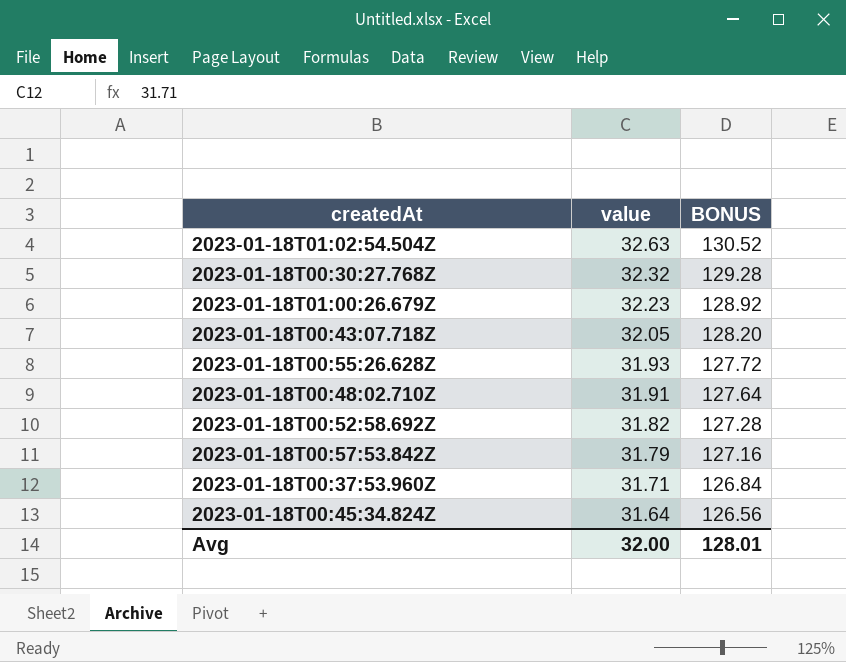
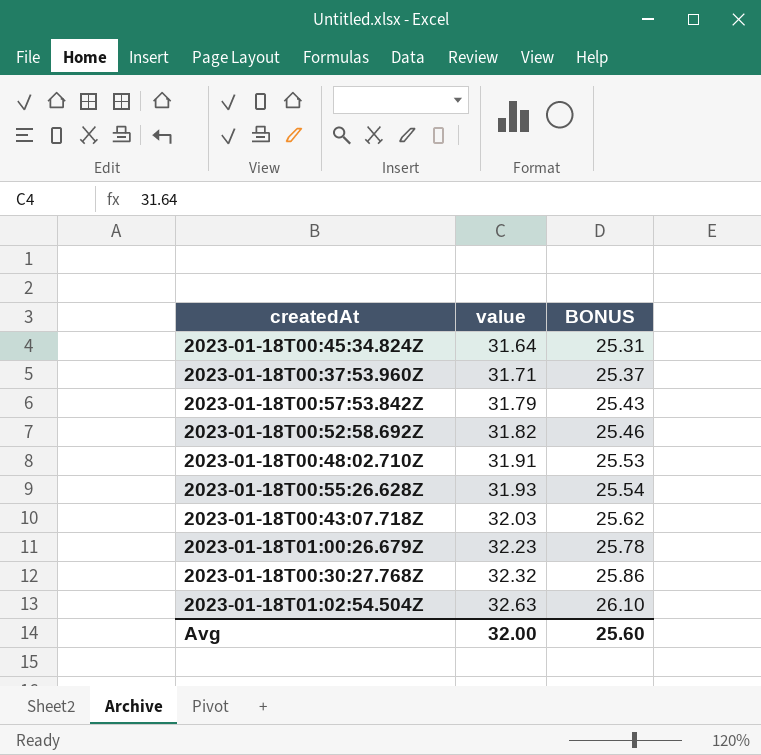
row order: value descending -> value ascending
column BONUS | formula: [value] * 4 -> [value] * 0.8
2023-01-18T00:43:07.718Z | value: 32.05 -> 32.03
Avg | BONUS: 128.01 -> 25.60

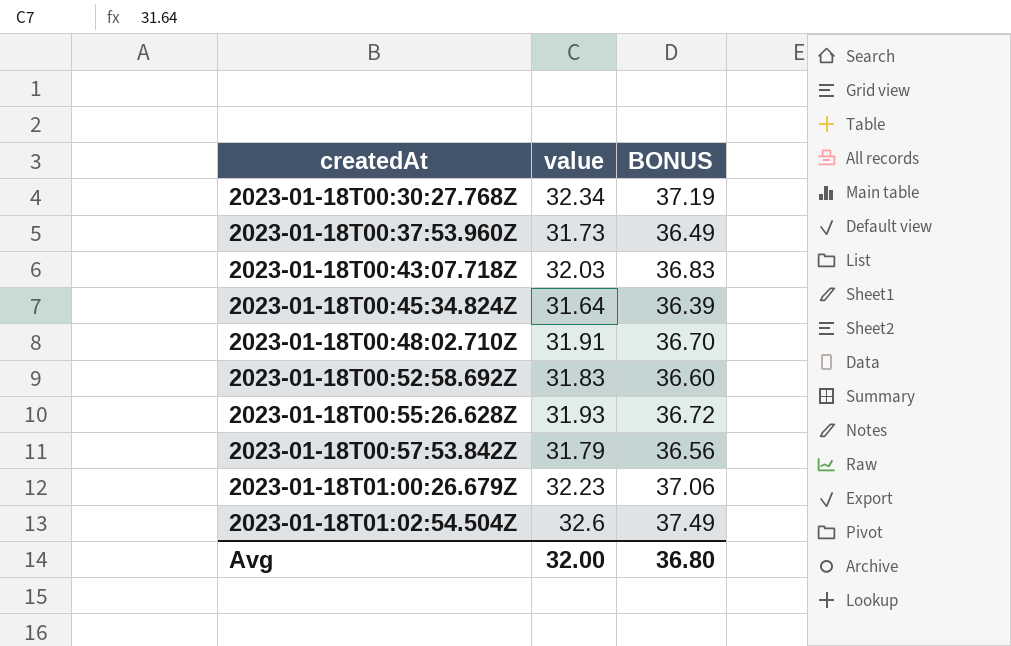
row order: value ascending -> createdAt ascending
column BONUS | formula: [value] * 0.8 -> [value] * 1.15
2023-01-18T00:30:27.768Z | value: 32.32 -> 32.34
2023-01-18T00:37:53.960Z | value: 31.71 -> 31.73
2023-01-18T00:52:58.692Z | value: 31.82 -> 31.83
2023-01-18T01:02:54.504Z | value: 32.63 -> 32.6
Avg | BONUS: 25.60 -> 36.80

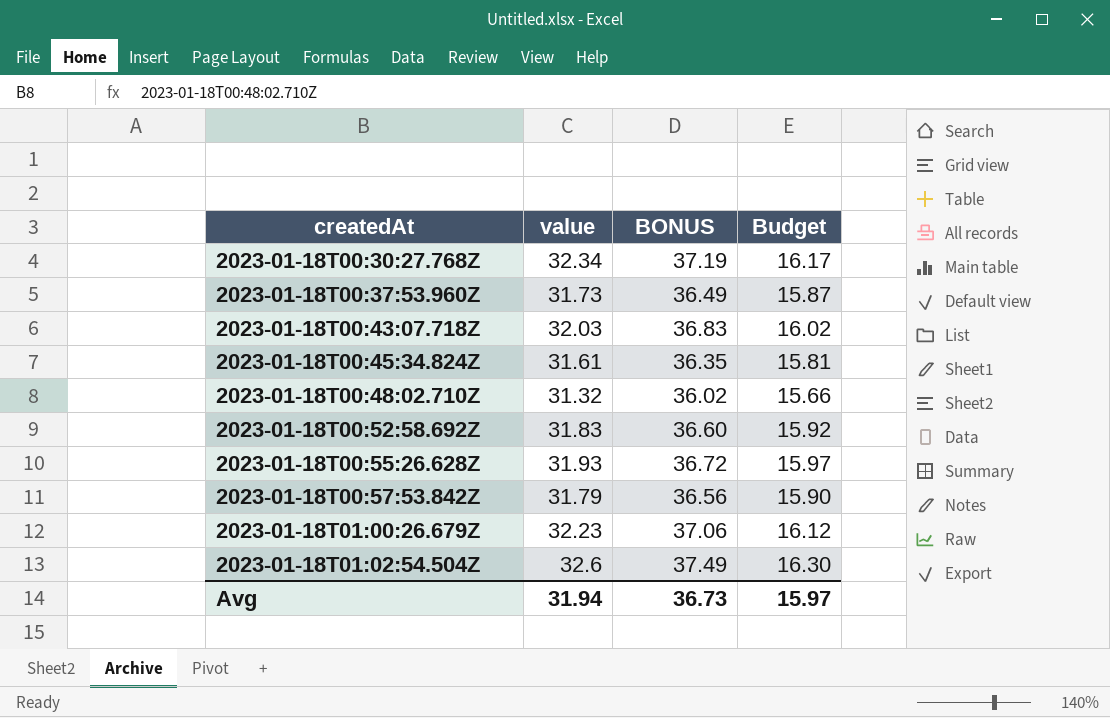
column Budget | formula: none -> [value] * 0.5
2023-01-18T00:45:34.824Z | value: 31.64 -> 31.61
2023-01-18T00:45:34.824Z | BONUS: 36.39 -> 36.35
2023-01-18T00:48:02.710Z | value: 31.91 -> 31.32
2023-01-18T00:48:02.710Z | BONUS: 36.70 -> 36.02
Avg | value: 32.00 -> 31.94
Avg | BONUS: 36.80 -> 36.73

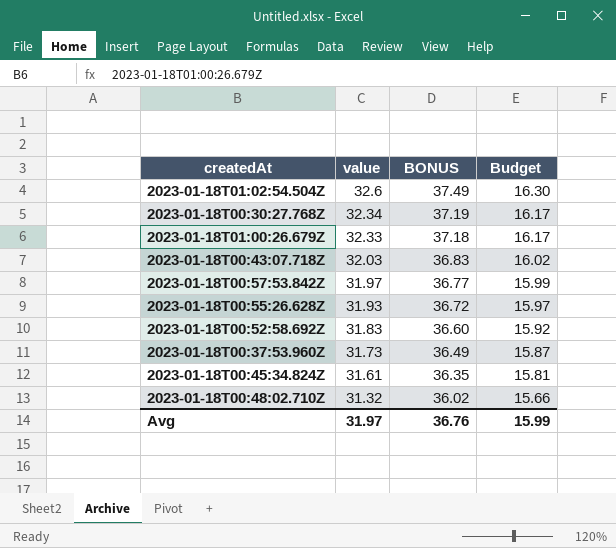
row order: createdAt ascending -> value descending
2023-01-18T01:00:26.679Z | value: 32.23 -> 32.33
2023-01-18T01:00:26.679Z | BONUS: 37.06 -> 37.18
2023-01-18T01:00:26.679Z | Budget: 16.12 -> 16.17
2023-01-18T00:57:53.842Z | value: 31.79 -> 31.97
2023-01-18T00:57:53.842Z | BONUS: 36.56 -> 36.77
2023-01-18T00:57:53.842Z | Budget: 15.90 -> 15.99
Avg | value: 31.94 -> 31.97
Avg | BONUS: 36.73 -> 36.76
Avg | Budget: 15.97 -> 15.99

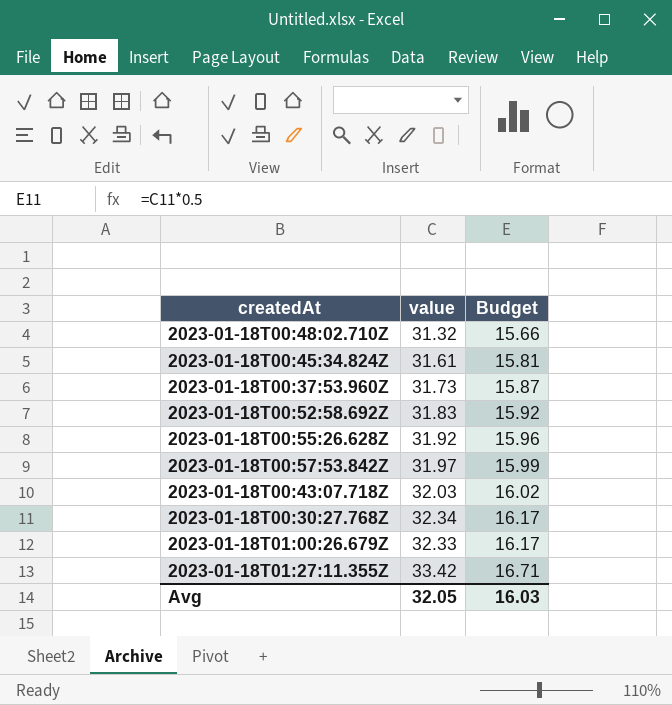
row order: value descending -> Budget ascending
column BONUS | formula: [value] * 1.15 -> none
row 2023-01-18T01:02:54.504Z: 32.6 | 37.49 | 16.30 -> none
2023-01-18T00:55:26.628Z | value: 31.93 -> 31.92
2023-01-18T00:55:26.628Z | Budget: 15.97 -> 15.96
row 2023-01-18T01:27:11.355Z: none -> 33.42 | 16.71
Avg | value: 31.97 -> 32.05
Avg | Budget: 15.99 -> 16.03

